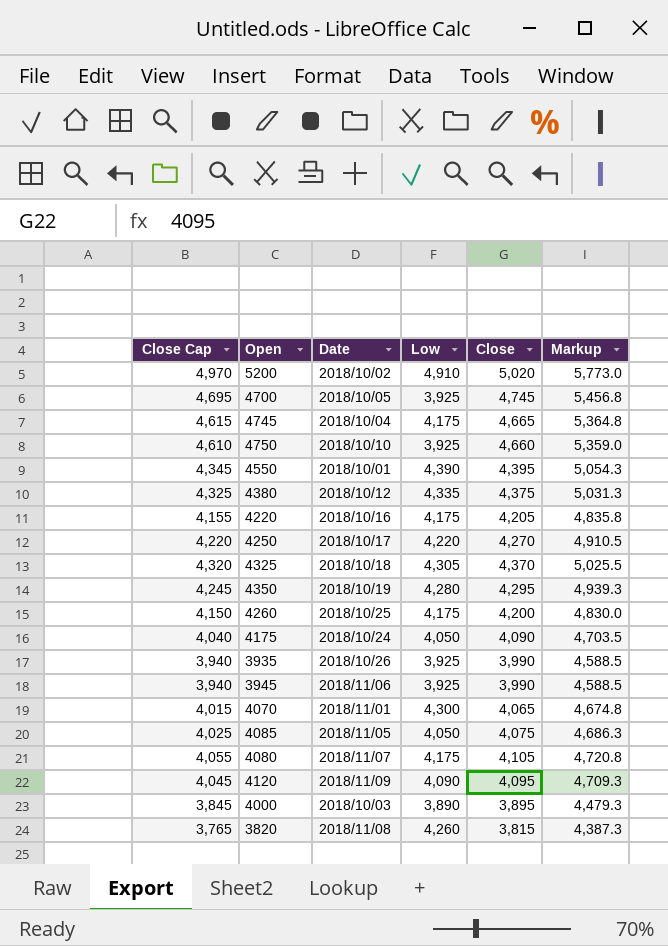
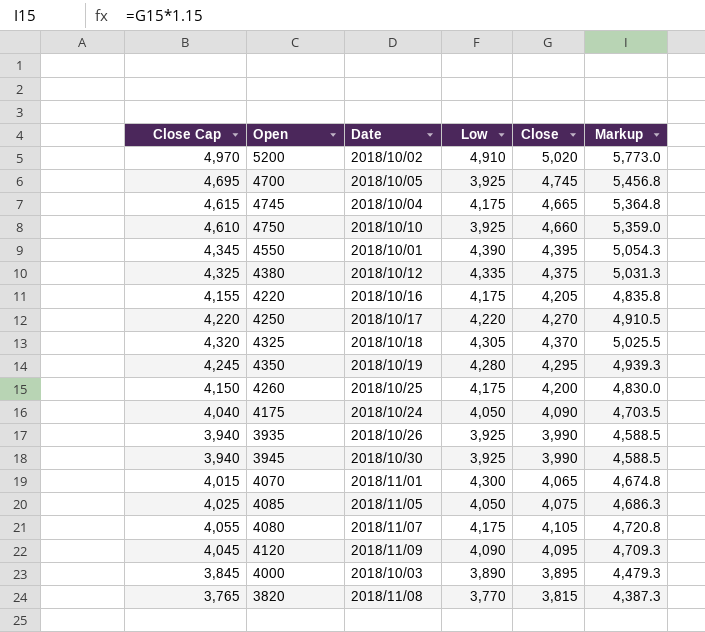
3945 | Date: 2018/11/06 -> 2018/10/30
3820 | Low: 4,260 -> 3,770

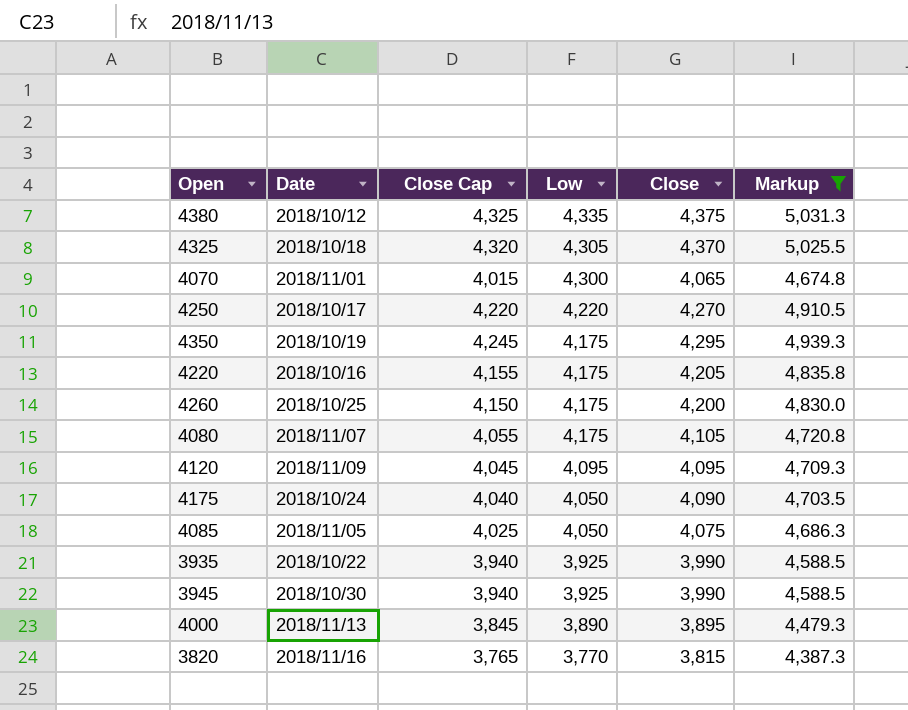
filter: none -> Markup <= 5,031.3
row order: none -> Low descending
column Close Cap | position: 1 -> 3
4350 | Low: 4,280 -> 4,175
4120 | Low: 4,090 -> 4,095
3935 | Date: 2018/10/26 -> 2018/10/22
4000 | Date: 2018/10/03 -> 2018/11/13
3820 | Date: 2018/11/08 -> 2018/11/16

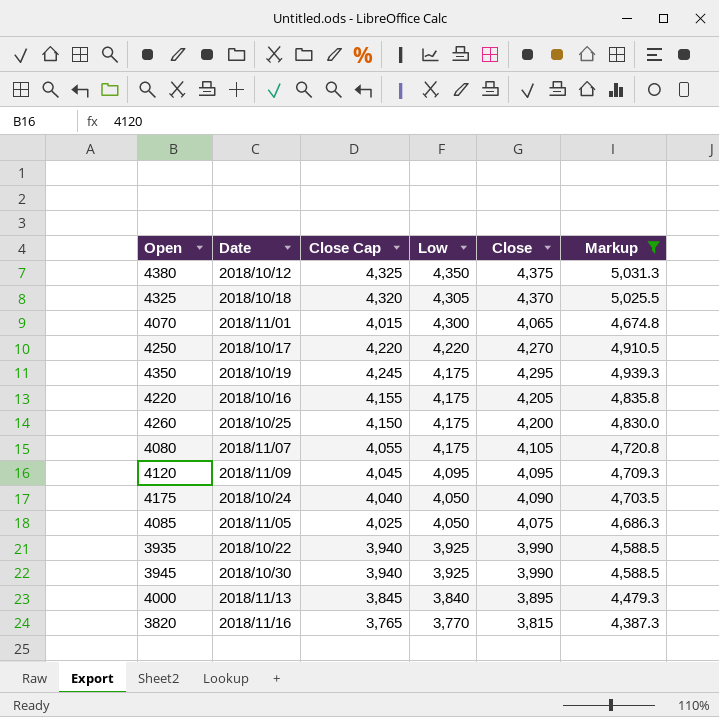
4380 | Low: 4,335 -> 4,350
4000 | Low: 3,890 -> 3,840

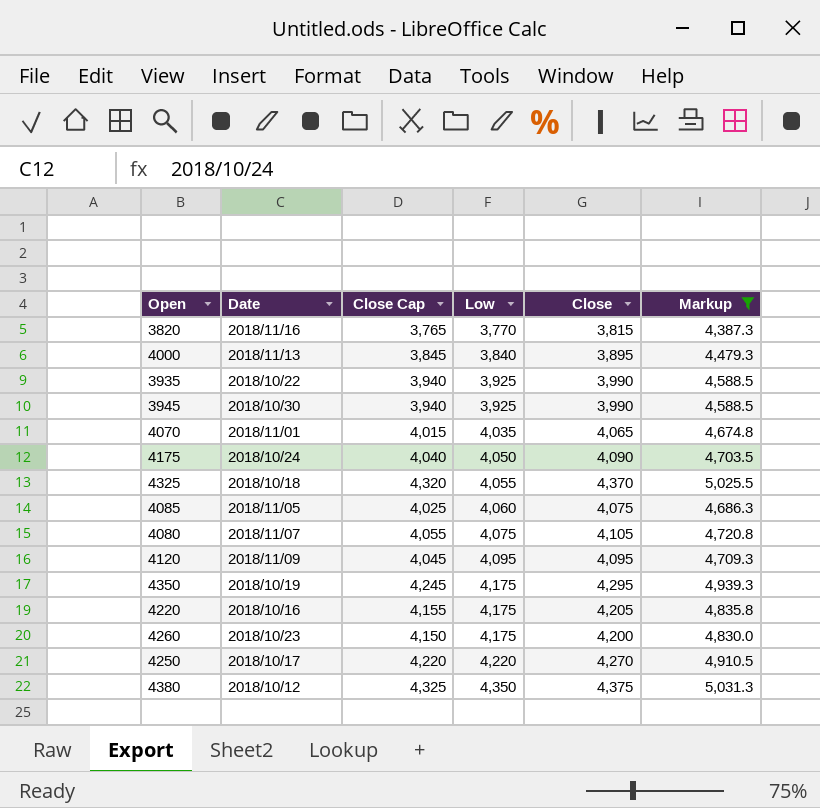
row order: Low descending -> Low ascending
4070 | Low: 4,300 -> 4,035
4325 | Low: 4,305 -> 4,055
4085 | Low: 4,050 -> 4,060
4080 | Low: 4,175 -> 4,075
4260 | Date: 2018/10/25 -> 2018/10/23

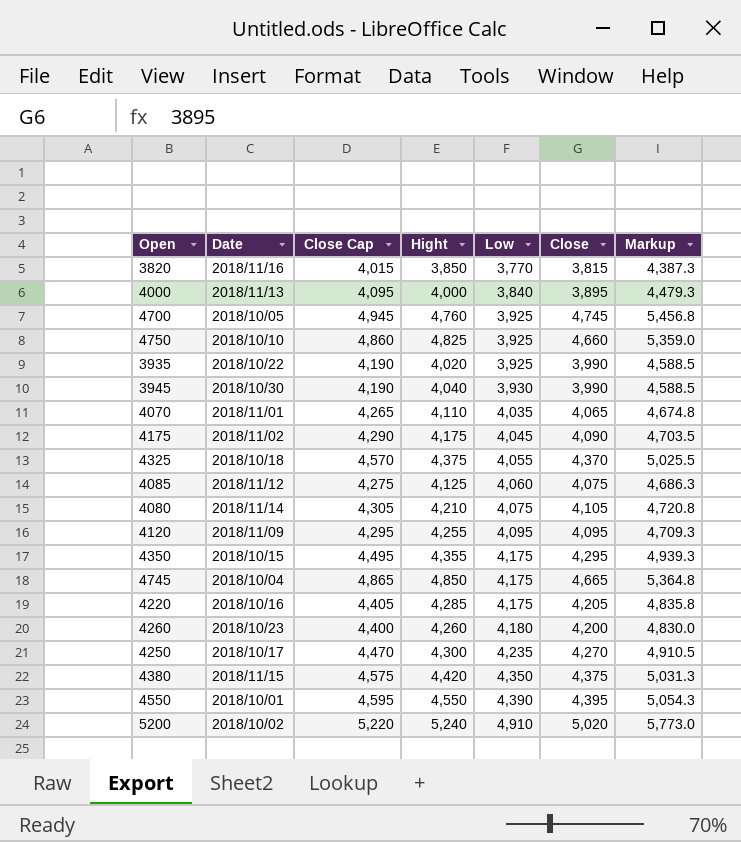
filter: Markup <= 5,031.3 -> none
column Close Cap | formula: [Close] - 50 -> [Close] + 200
column Hight | position: none -> 4
3945 | Low: 3,925 -> 3,930
4175 | Date: 2018/10/24 -> 2018/11/02
4175 | Low: 4,050 -> 4,045
4085 | Date: 2018/11/05 -> 2018/11/12
4080 | Date: 2018/11/07 -> 2018/11/14
4350 | Date: 2018/10/19 -> 2018/10/15
4260 | Low: 4,175 -> 4,180
4250 | Low: 4,220 -> 4,235
4380 | Date: 2018/10/12 -> 2018/11/15

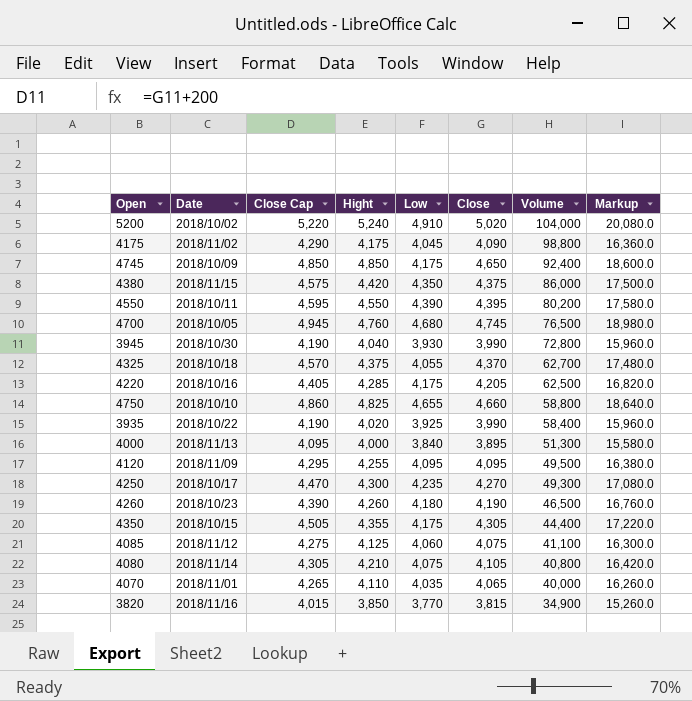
row order: Low ascending -> Volume descending
column Volume | position: none -> 7
column Markup | formula: [Close] * 1.15 -> [Close] * 4
4745 | Date: 2018/10/04 -> 2018/10/09
4745 | Close Cap: 4,865 -> 4,850
4745 | Close: 4,665 -> 4,650
4550 | Date: 2018/10/01 -> 2018/10/11
4700 | Low: 3,925 -> 4,680
4750 | Low: 3,925 -> 4,655
4260 | Close Cap: 4,400 -> 4,390
4260 | Close: 4,200 -> 4,190
4350 | Close Cap: 4,495 -> 4,505
4350 | Close: 4,295 -> 4,305

